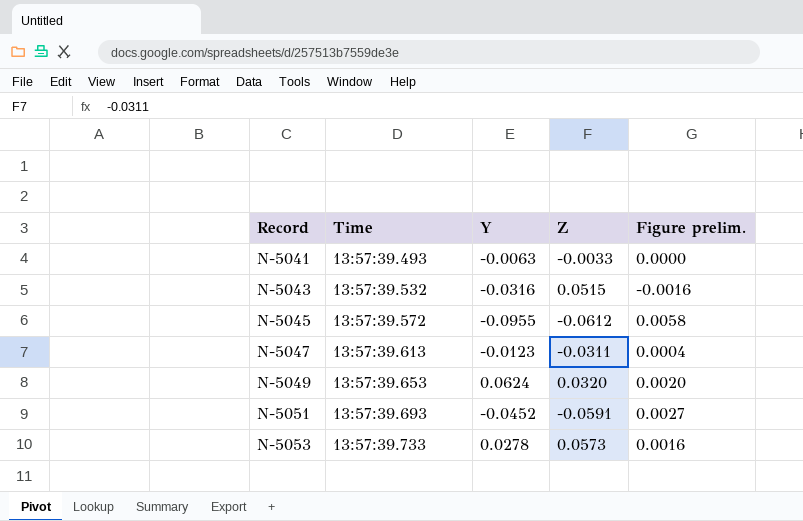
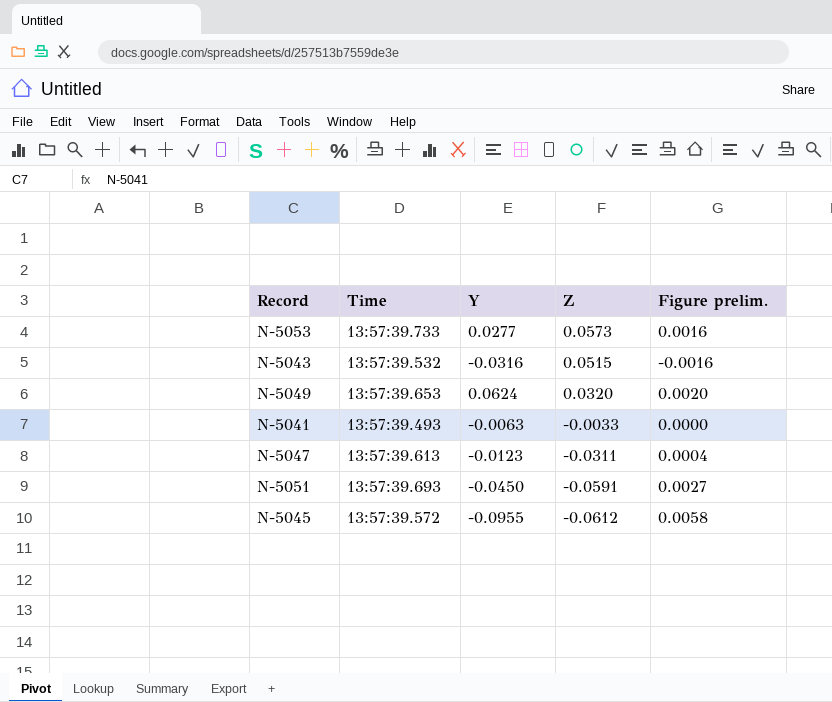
row order: Record ascending -> Z descending
N-5053 | Y: 0.0278 -> 0.0277
N-5051 | Y: -0.0452 -> -0.0450

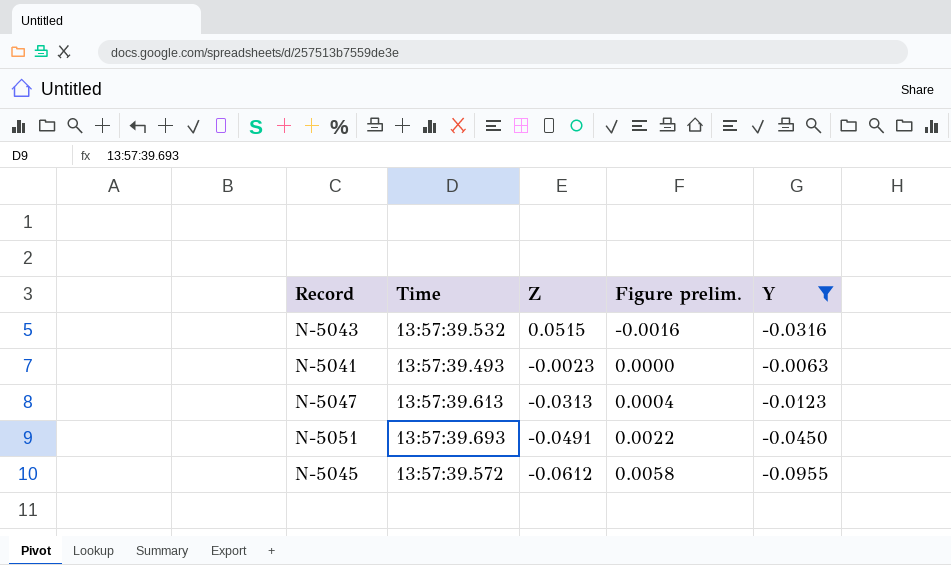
filter: none -> Y <= -0.0063
column Y | position: 3 -> 5
N-5041 | Z: -0.0033 -> -0.0023
N-5047 | Z: -0.0311 -> -0.0313
N-5051 | Z: -0.0591 -> -0.0491
N-5051 | Figure prelim.: 0.0027 -> 0.0022

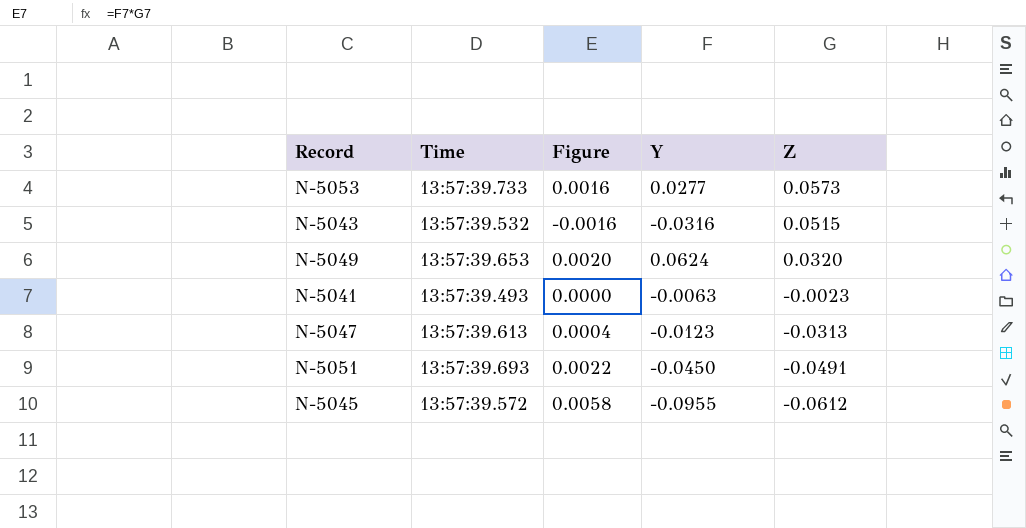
filter: Y <= -0.0063 -> none
column name: Figure prelim. -> Figure
column Z | position: 3 -> 5

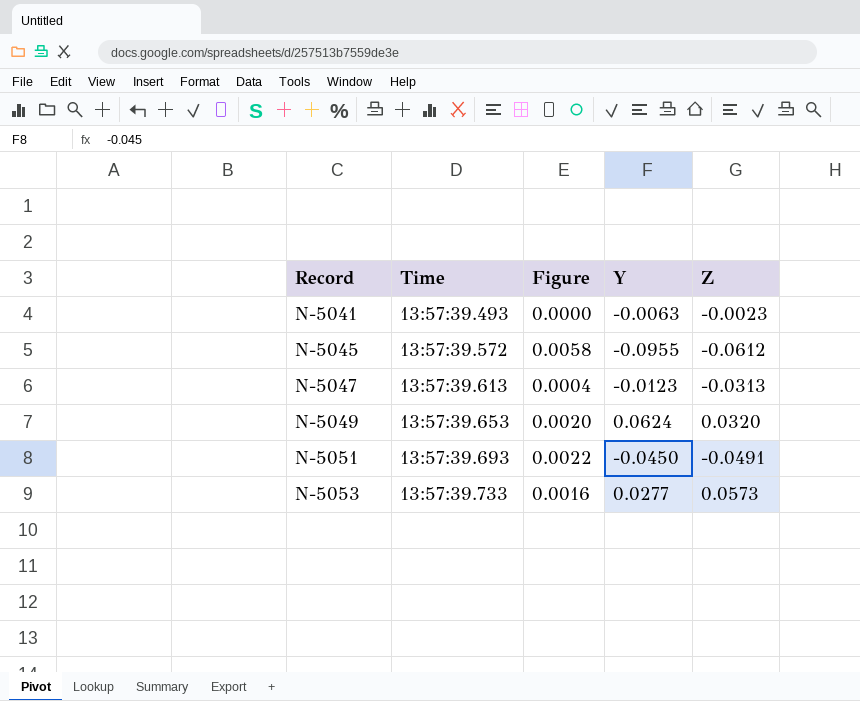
row order: Z descending -> Record ascending
row N-5043: 13:57:39.532 | -0.0016 | -0.0316 | 0.0515 -> none

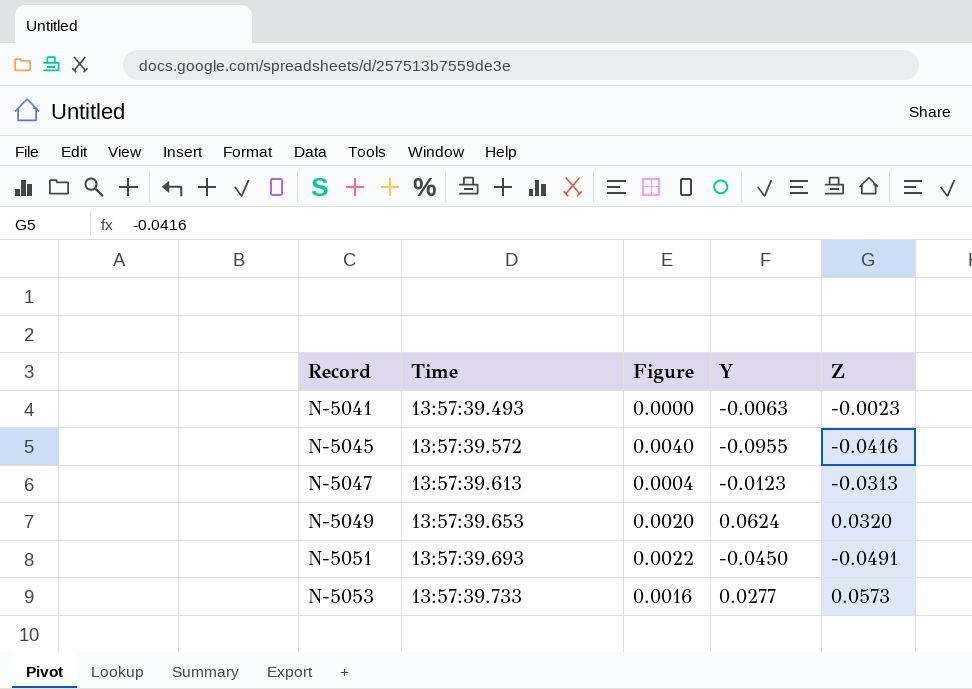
N-5045 | Figure: 0.0058 -> 0.0040
N-5045 | Z: -0.0612 -> -0.0416

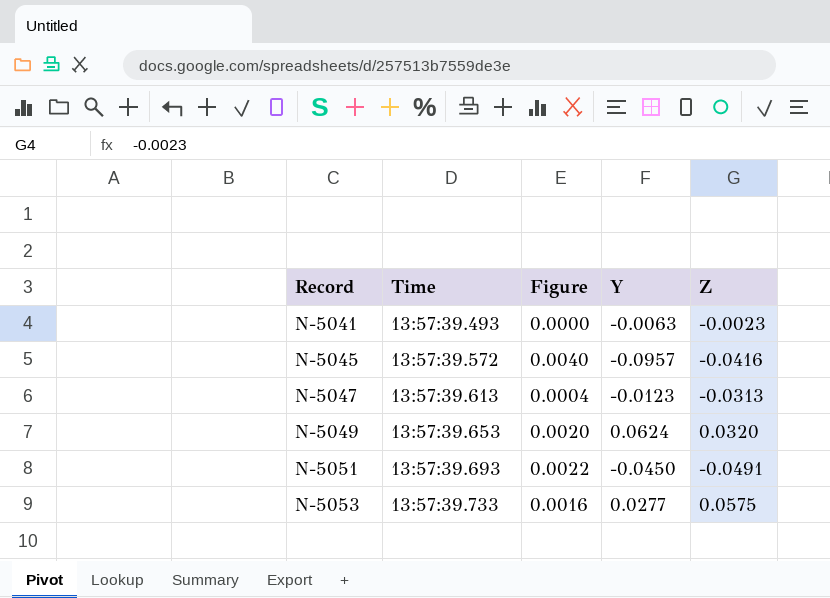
N-5045 | Y: -0.0955 -> -0.0957
N-5053 | Z: 0.0573 -> 0.0575

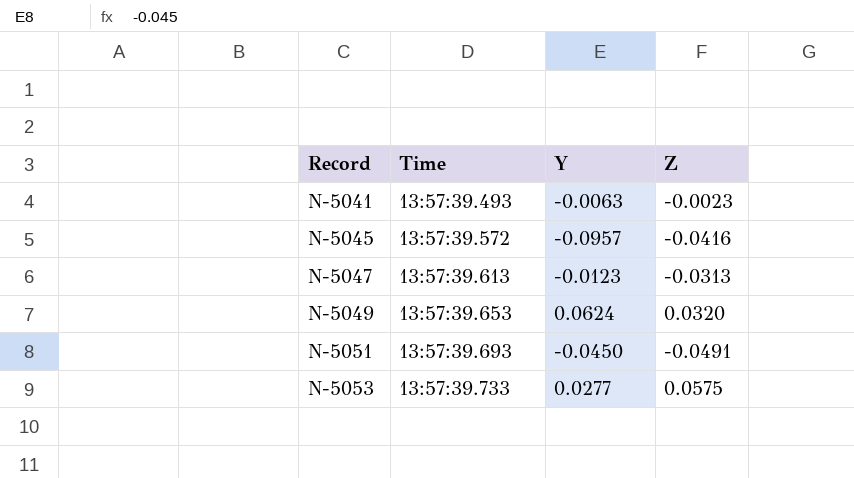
column Figure | formula: [Y] * [Z] -> none

